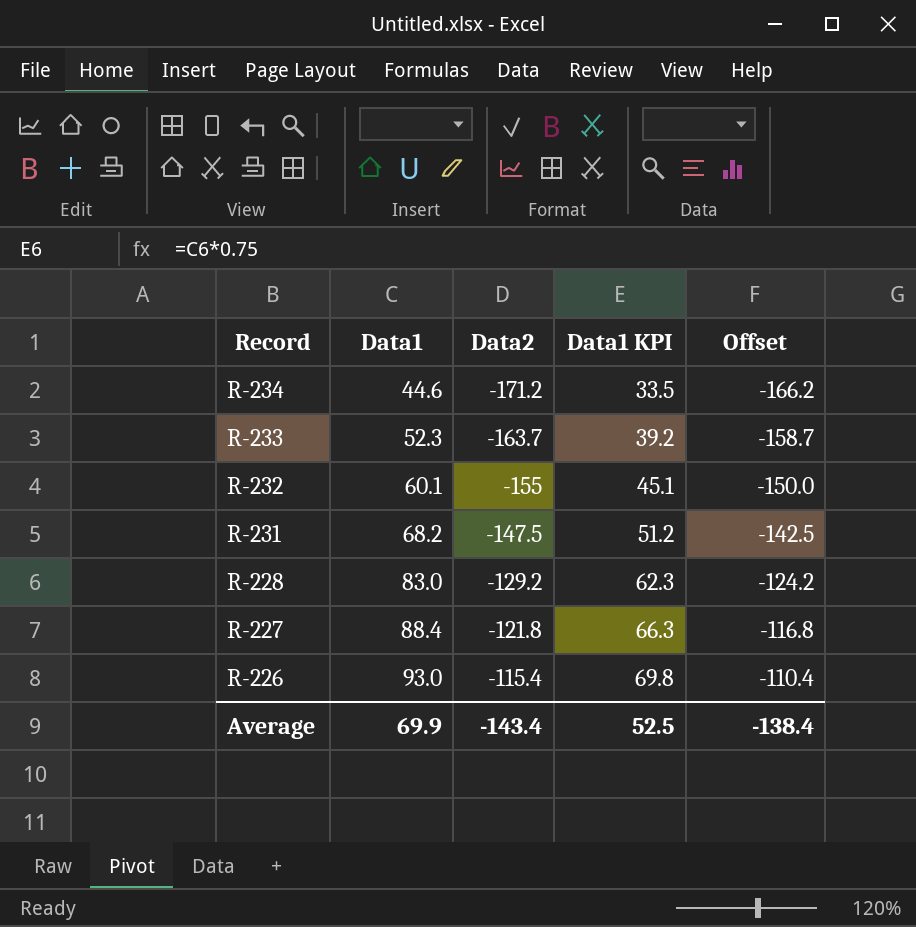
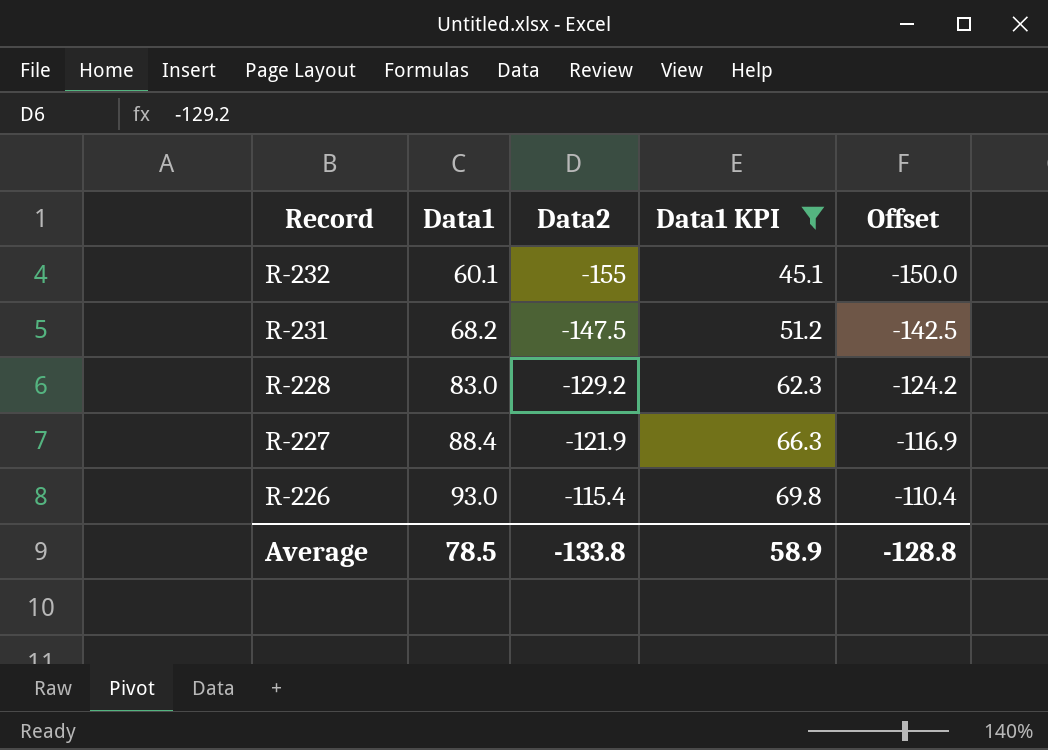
filter: none -> Data1 KPI >= 45.1
R-227 | Data2: -121.8 -> -121.9
R-227 | Offset: -116.8 -> -116.9
Average | Data1: 69.9 -> 78.5
Average | Data2: -143.4 -> -133.8
Average | Data1 KPI: 52.5 -> 58.9
Average | Offset: -138.4 -> -128.8

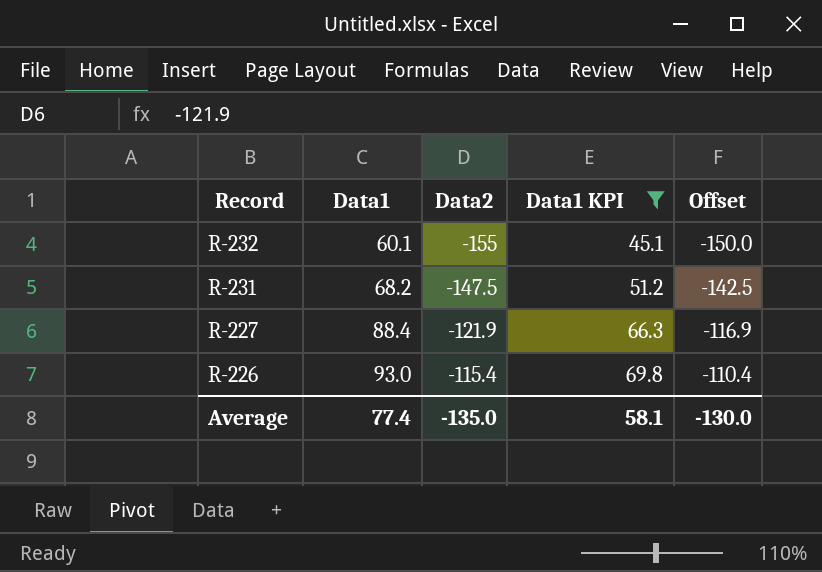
row R-228: 83.0 | -129.2 | 62.3 | -124.2 -> none
Average | Data1: 78.5 -> 77.4
Average | Data2: -133.8 -> -135.0
Average | Data1 KPI: 58.9 -> 58.1
Average | Offset: -128.8 -> -130.0

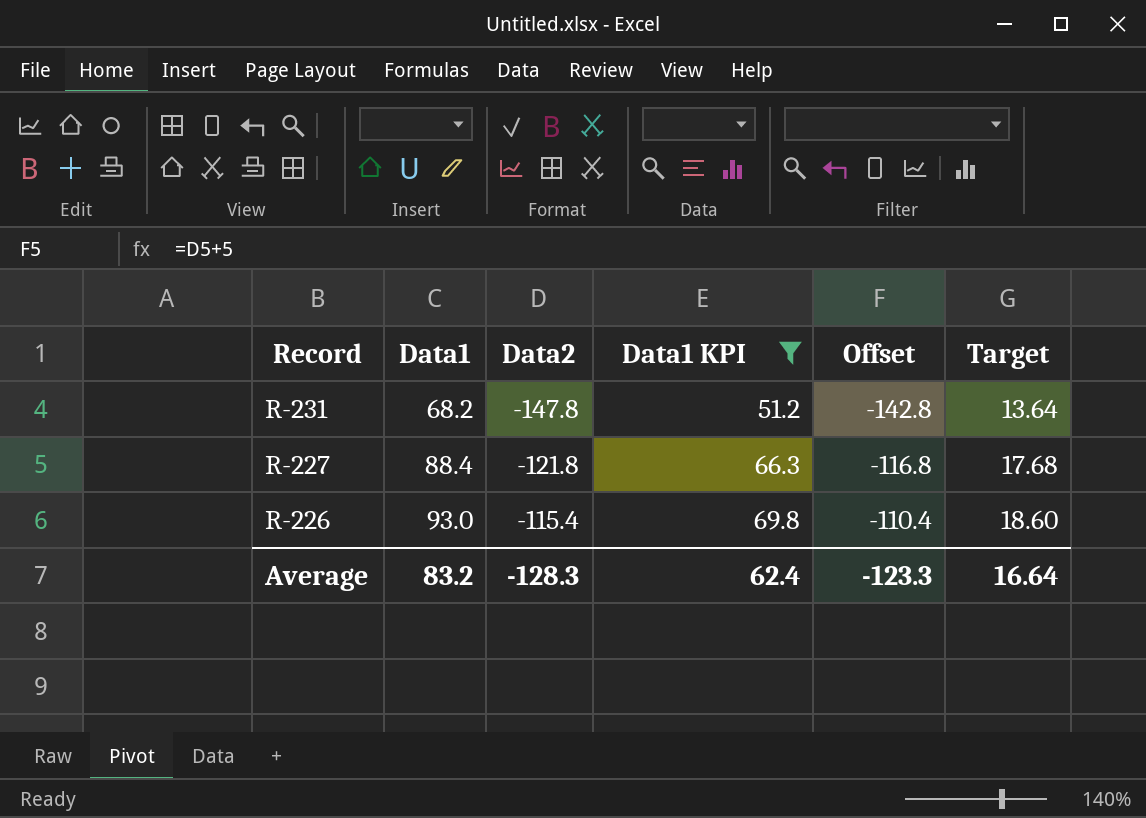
column Target | formula: none -> [Data1] * 0.2
row R-232: 60.1 | -155 | 45.1 | -150.0 -> none
R-231 | Data2: -147.5 -> -147.8
R-231 | Offset: -142.5 -> -142.8
R-227 | Data2: -121.9 -> -121.8
R-227 | Offset: -116.9 -> -116.8
Average | Data1: 77.4 -> 83.2
Average | Data2: -135.0 -> -128.3
Average | Data1 KPI: 58.1 -> 62.4
Average | Offset: -130.0 -> -123.3

